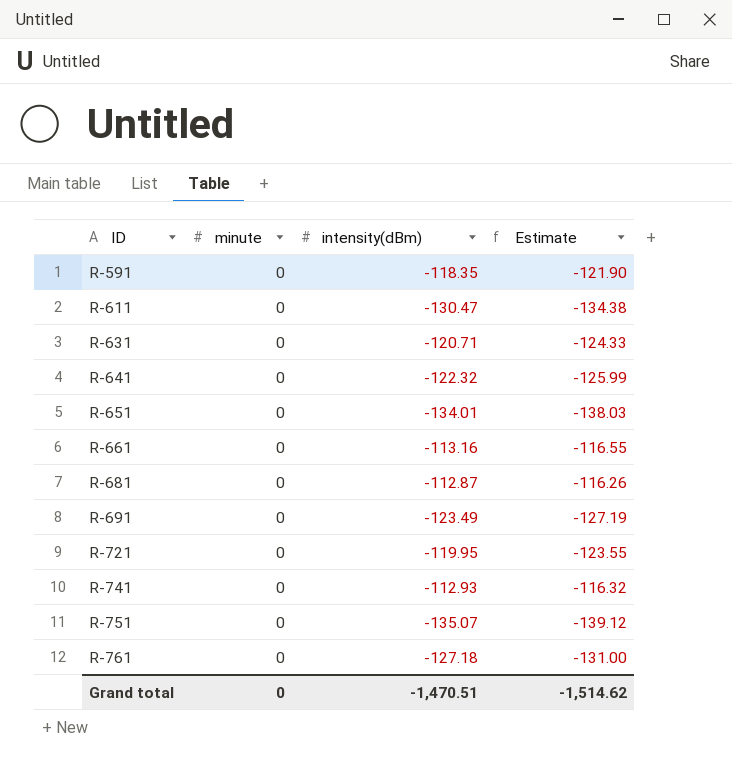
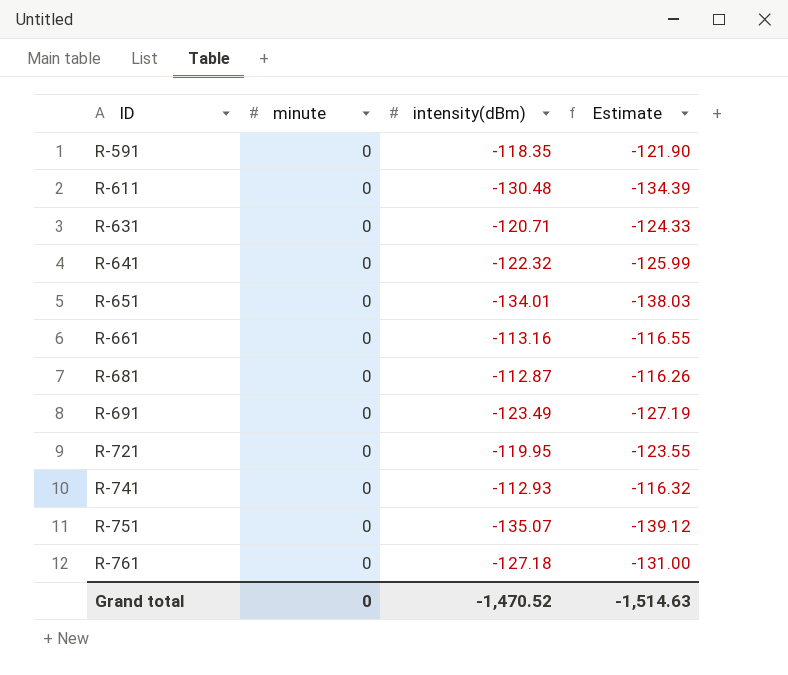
R-611 | intensity(dBm): -130.47 -> -130.48
R-611 | Estimate: -134.38 -> -134.39
Grand total | intensity(dBm): -1,470.51 -> -1,470.52
Grand total | Estimate: -1,514.62 -> -1,514.63

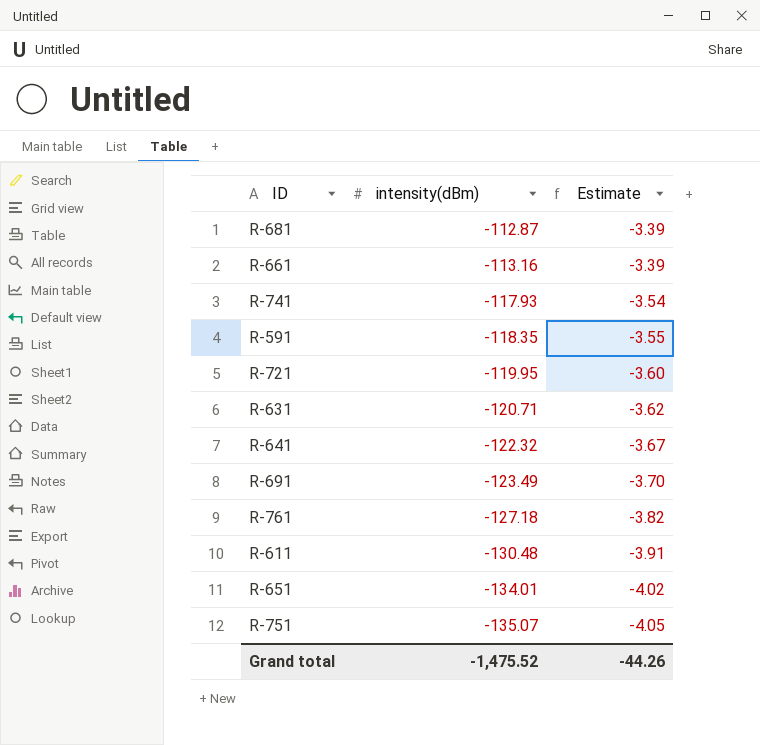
row order: ID ascending -> intensity(dBm) descending
column minute | position: 2 -> none
column Estimate | formula: [intensity(dBm)] * 1.03 -> [intensity(dBm)] * 0.03
R-741 | intensity(dBm): -112.93 -> -117.93
Grand total | intensity(dBm): -1,470.52 -> -1,475.52
Grand total | Estimate: -1,514.63 -> -44.26

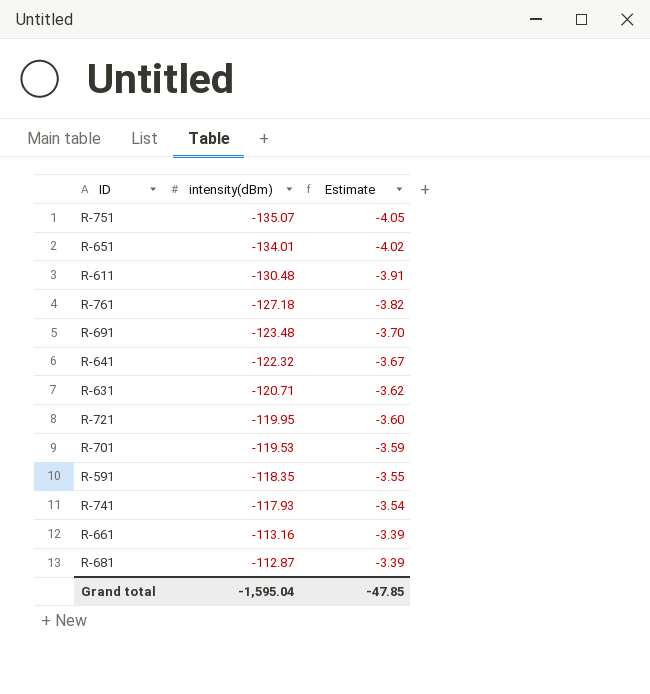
row order: intensity(dBm) descending -> intensity(dBm) ascending
R-691 | intensity(dBm): -123.49 -> -123.48
row R-701: none -> -119.53 | -3.59
Grand total | intensity(dBm): -1,475.52 -> -1,595.04
Grand total | Estimate: -44.26 -> -47.85

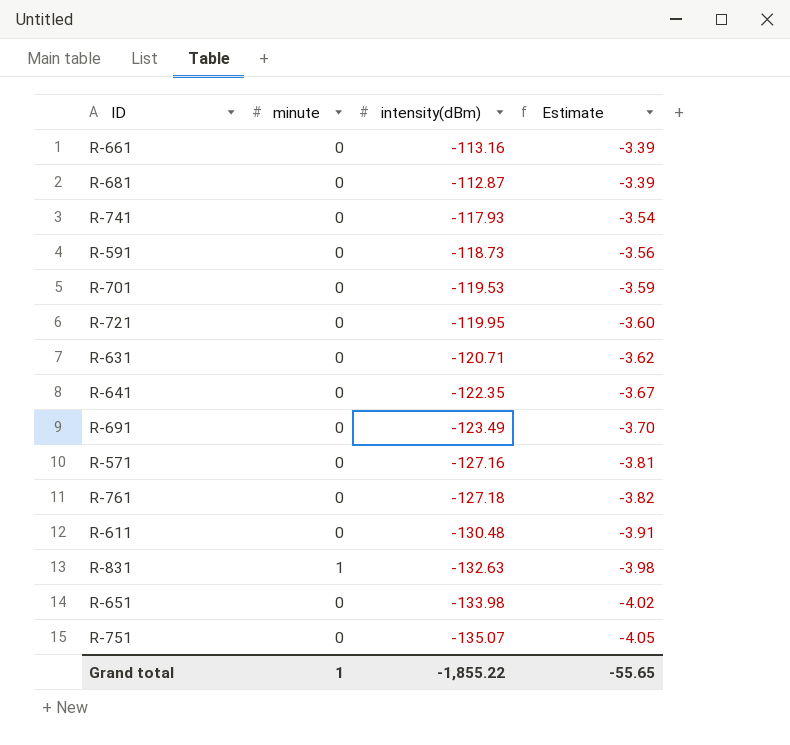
row order: intensity(dBm) ascending -> Estimate descending
column minute | position: none -> 2
R-591 | intensity(dBm): -118.35 -> -118.73
R-591 | Estimate: -3.55 -> -3.56
R-641 | intensity(dBm): -122.32 -> -122.35
R-691 | intensity(dBm): -123.48 -> -123.49
row R-571: none -> 0 | -127.16 | -3.81
row R-831: none -> 1 | -132.63 | -3.98
R-651 | intensity(dBm): -134.01 -> -133.98
Grand total | intensity(dBm): -1,595.04 -> -1,855.22
Grand total | Estimate: -47.85 -> -55.65

